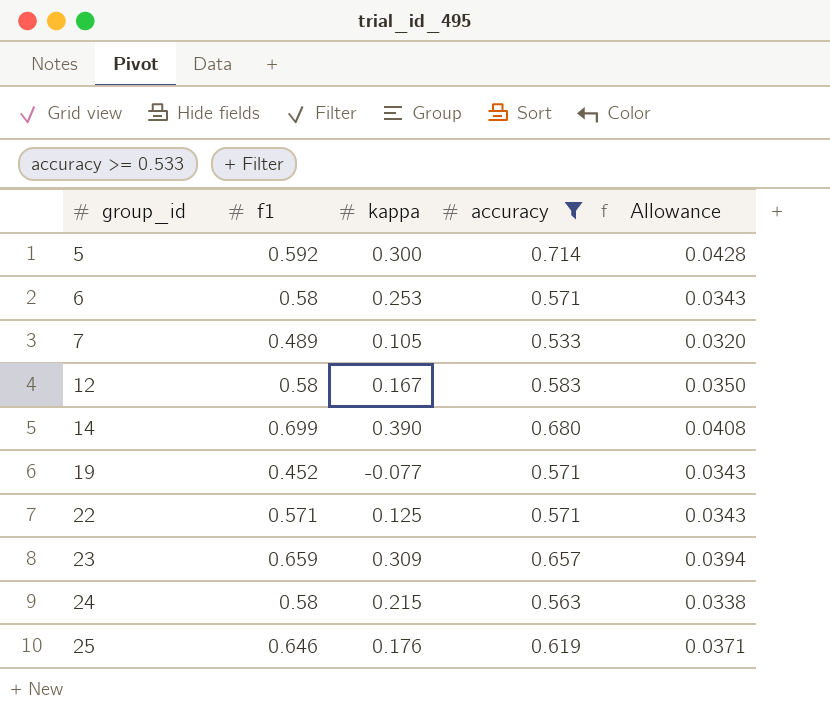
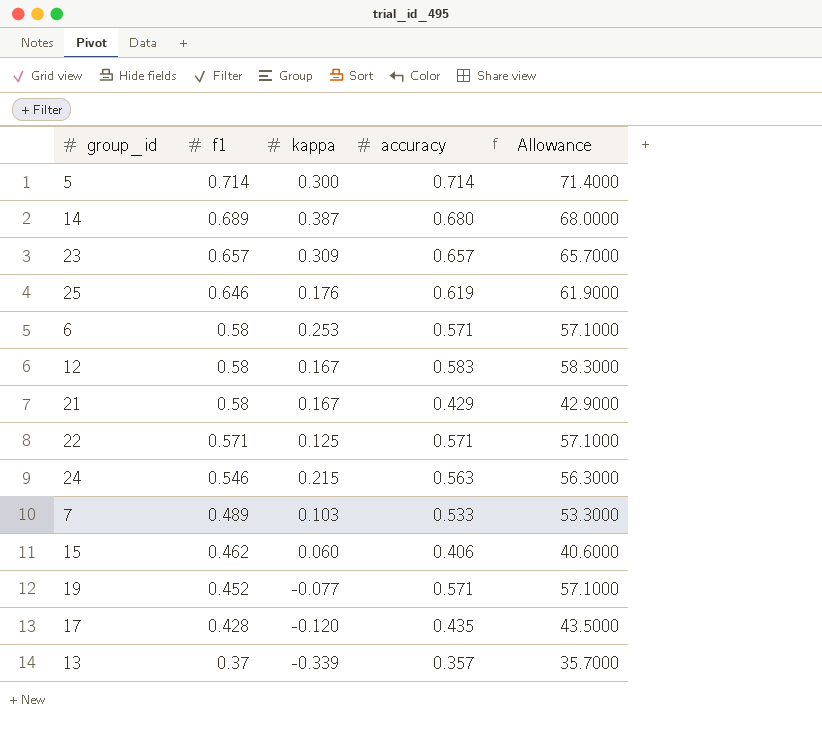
filter: accuracy >= 0.533 -> none
row order: group_id ascending -> f1 descending
column Allowance | formula: [accuracy] * 0.06 -> [accuracy] * 100
5 | f1: 0.592 -> 0.714
14 | f1: 0.699 -> 0.689
14 | kappa: 0.390 -> 0.387
23 | f1: 0.659 -> 0.657
24 | f1: 0.58 -> 0.546
7 | kappa: 0.105 -> 0.103

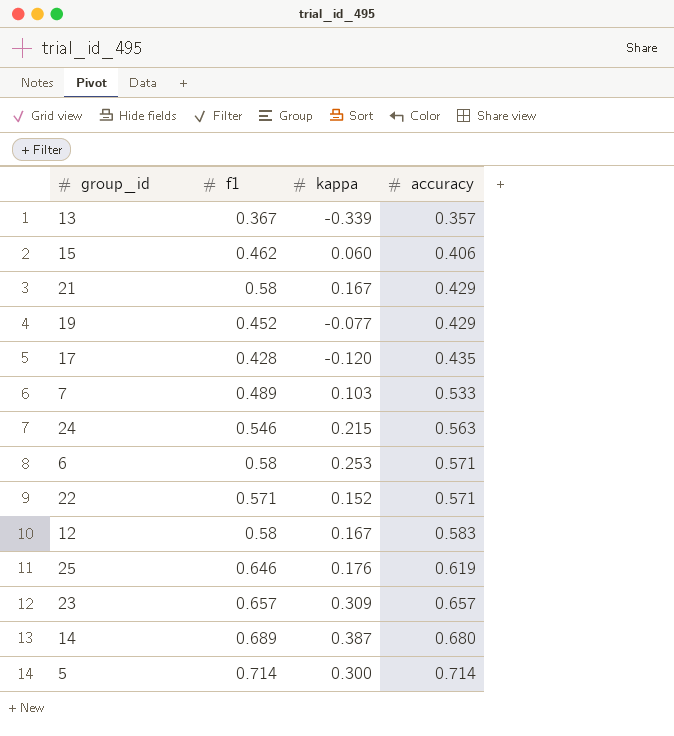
row order: f1 descending -> accuracy ascending
column Allowance | formula: [accuracy] * 100 -> none
13 | f1: 0.37 -> 0.367
19 | accuracy: 0.571 -> 0.429
22 | kappa: 0.125 -> 0.152

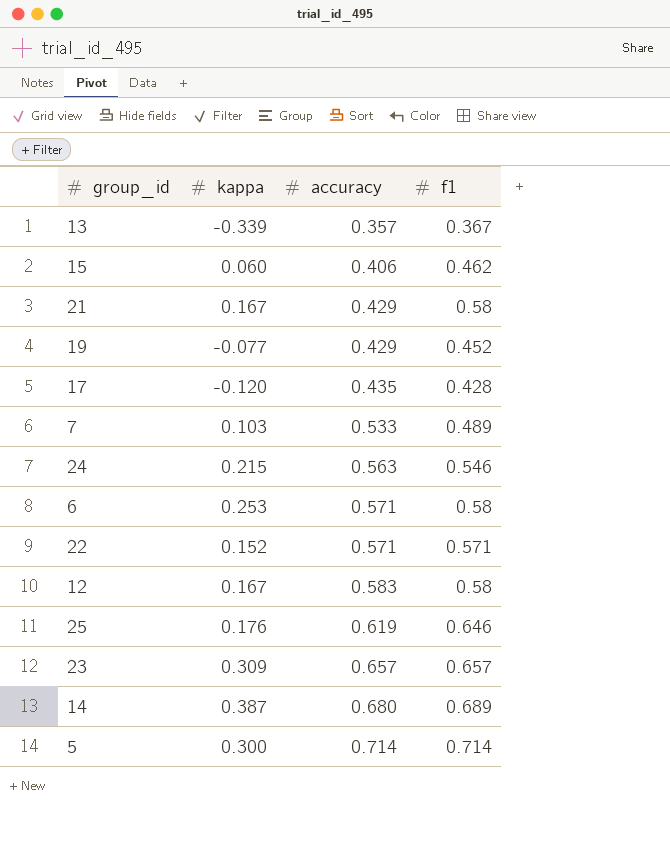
column f1 | position: 2 -> 4

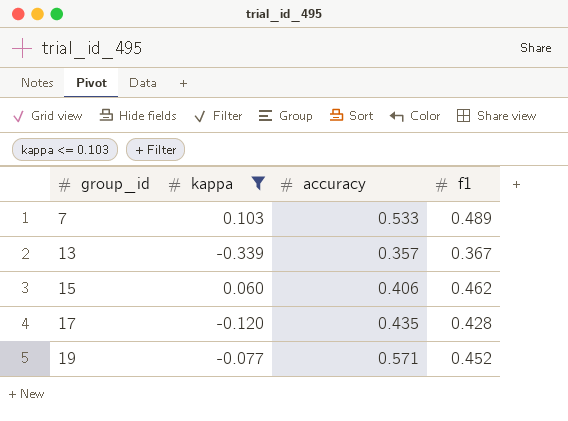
filter: none -> kappa <= 0.103
row order: accuracy ascending -> group_id ascending
19 | accuracy: 0.429 -> 0.571

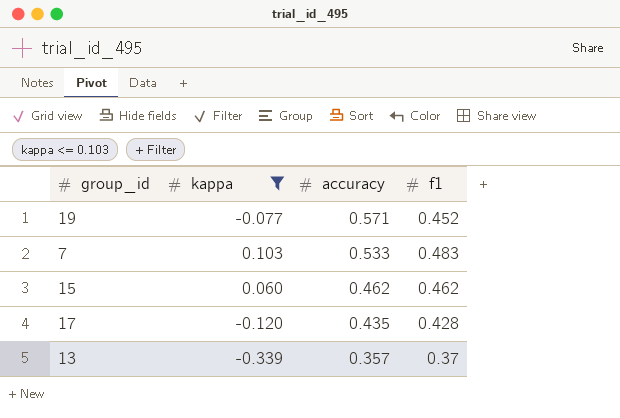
row order: group_id ascending -> accuracy descending
7 | f1: 0.489 -> 0.483
15 | accuracy: 0.406 -> 0.462
13 | f1: 0.367 -> 0.37

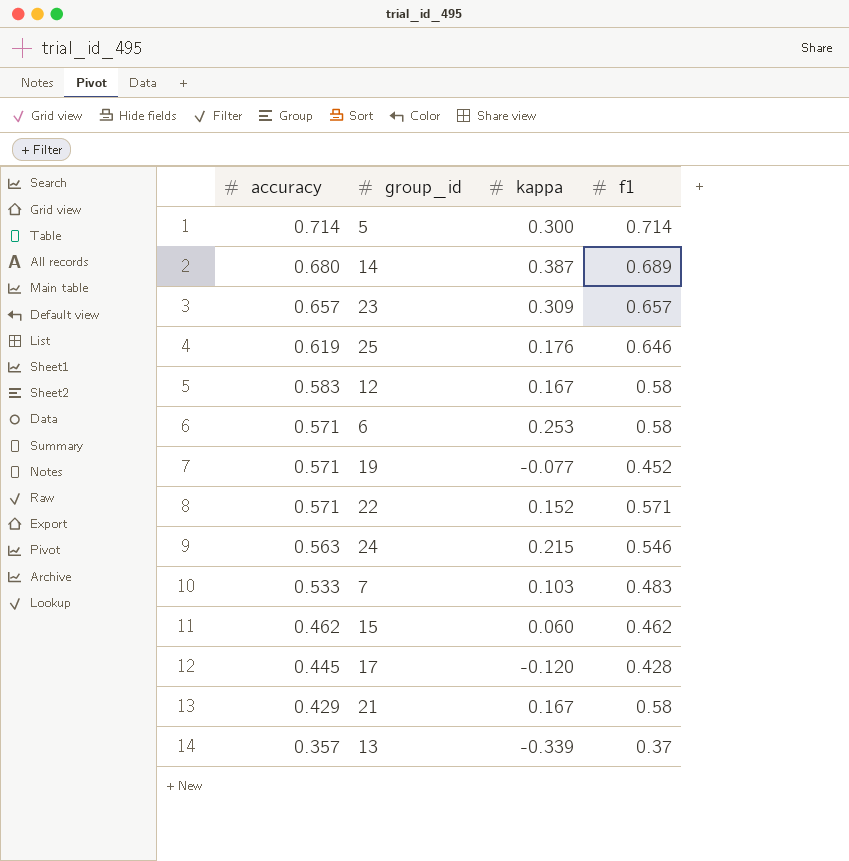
filter: kappa <= 0.103 -> none
column accuracy | position: 3 -> 1
17 | accuracy: 0.435 -> 0.445

